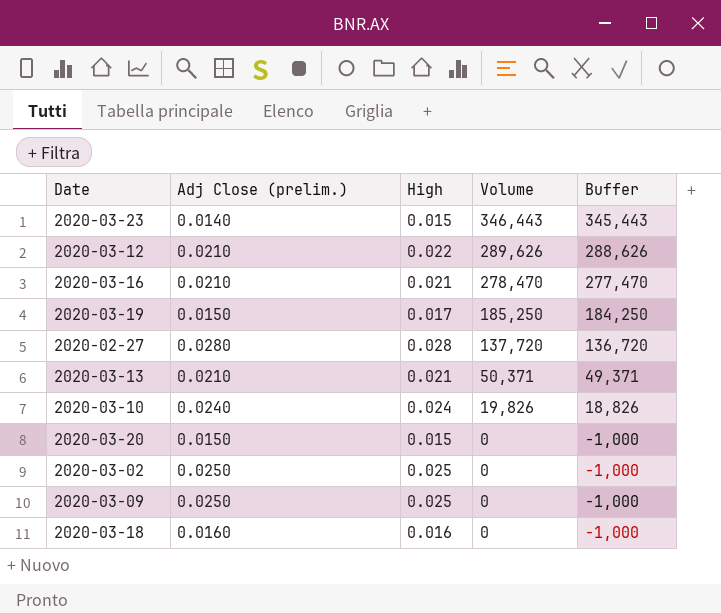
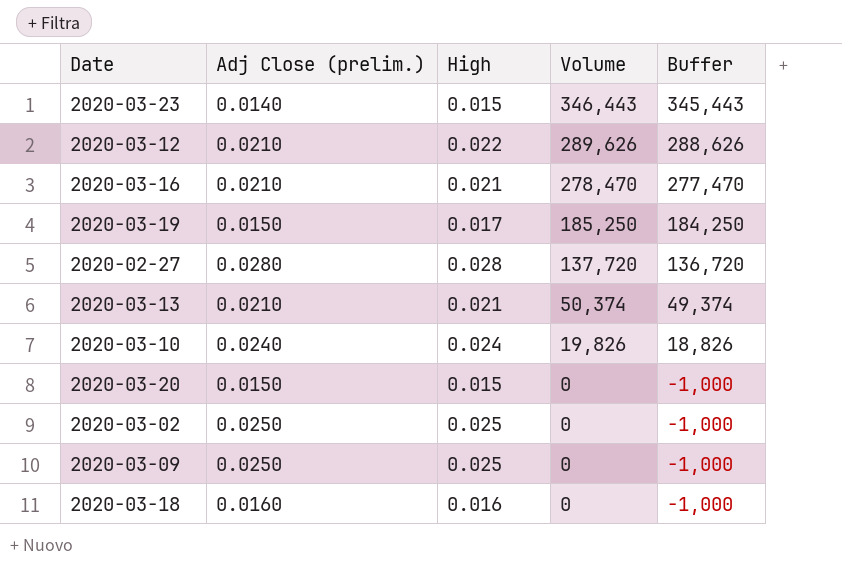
2020-03-13 | Volume: 50,371 -> 50,374
2020-03-13 | Buffer: 49,371 -> 49,374

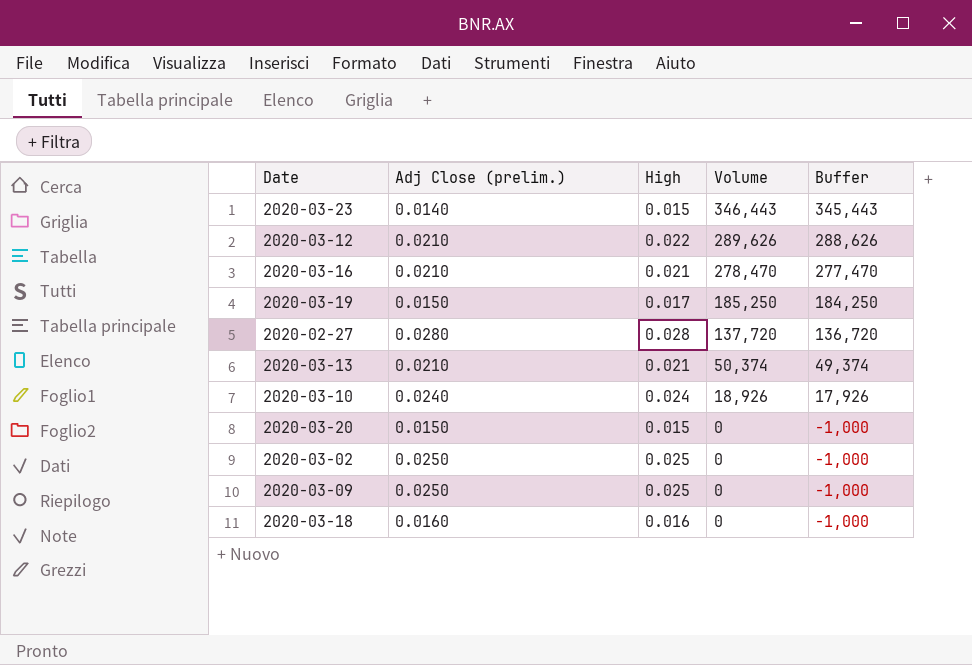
2020-03-10 | Volume: 19,826 -> 18,926
2020-03-10 | Buffer: 18,826 -> 17,926

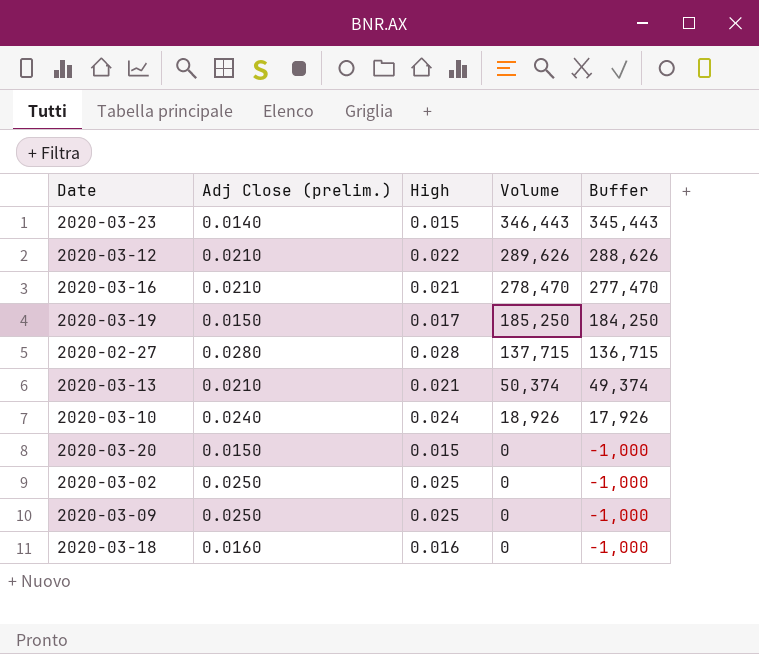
2020-02-27 | Volume: 137,720 -> 137,715
2020-02-27 | Buffer: 136,720 -> 136,715

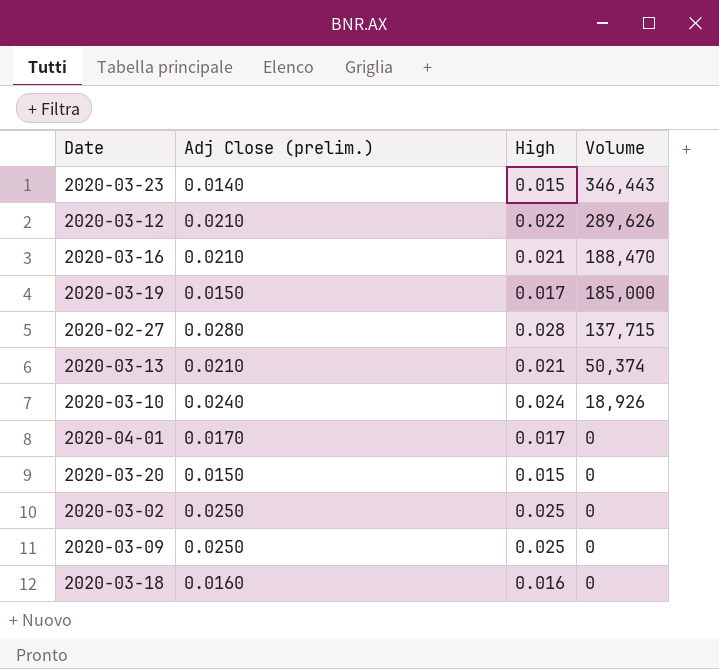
column Buffer | formula: [Volume] - 1000 -> none
2020-03-16 | Volume: 278,470 -> 188,470
2020-03-19 | Volume: 185,250 -> 185,000
row 2020-04-01: none -> 0.0170 | 0.017 | 0

